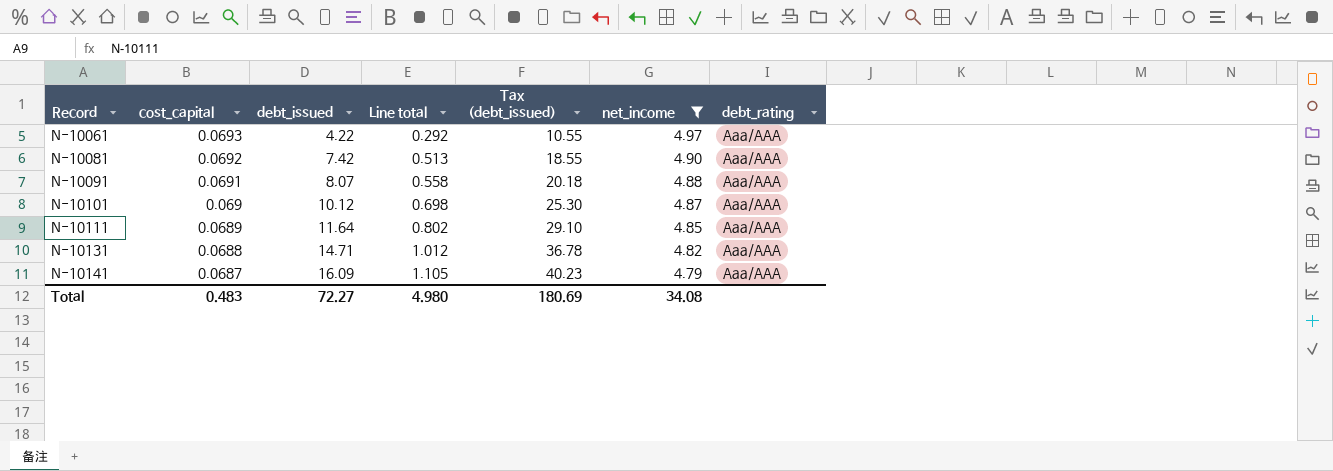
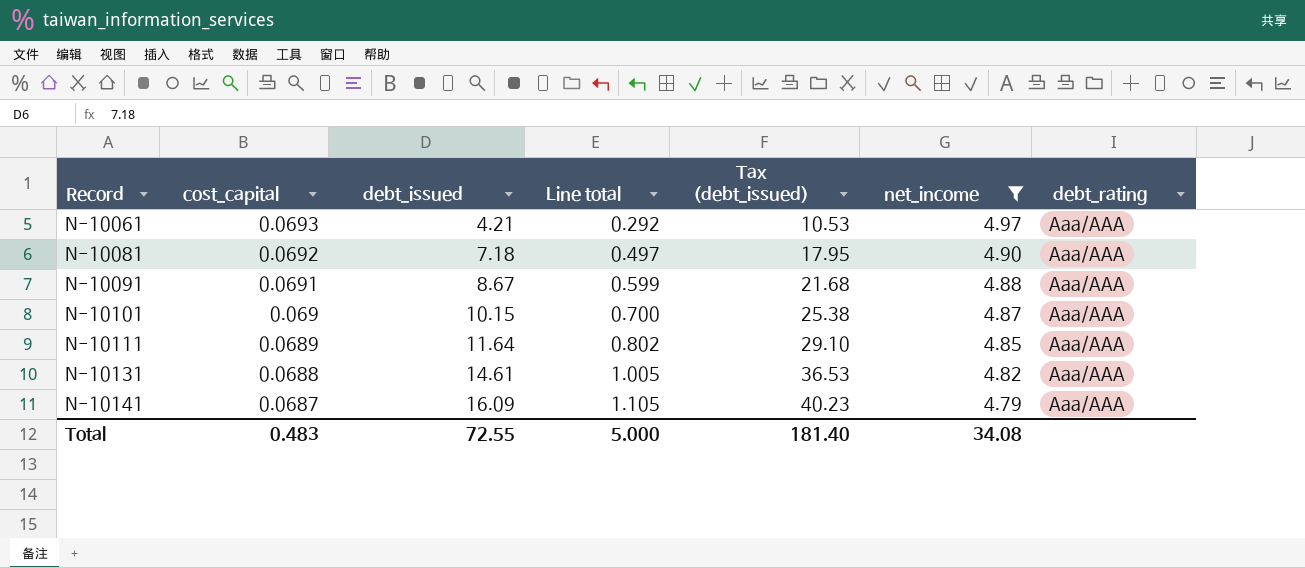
N-10061 | debt_issued: 4.22 -> 4.21
N-10061 | Tax (debt_issued): 10.55 -> 10.53
N-10081 | debt_issued: 7.42 -> 7.18
N-10081 | Line total: 0.513 -> 0.497
N-10081 | Tax (debt_issued): 18.55 -> 17.95
N-10091 | debt_issued: 8.07 -> 8.67
N-10091 | Line total: 0.558 -> 0.599
N-10091 | Tax (debt_issued): 20.18 -> 21.68
N-10101 | debt_issued: 10.12 -> 10.15
N-10101 | Line total: 0.698 -> 0.700
N-10101 | Tax (debt_issued): 25.30 -> 25.38
N-10131 | debt_issued: 14.71 -> 14.61
N-10131 | Line total: 1.012 -> 1.005
N-10131 | Tax (debt_issued): 36.78 -> 36.53
Total | debt_issued: 72.27 -> 72.55
Total | Line total: 4.980 -> 5.000
Total | Tax (debt_issued): 180.69 -> 181.40

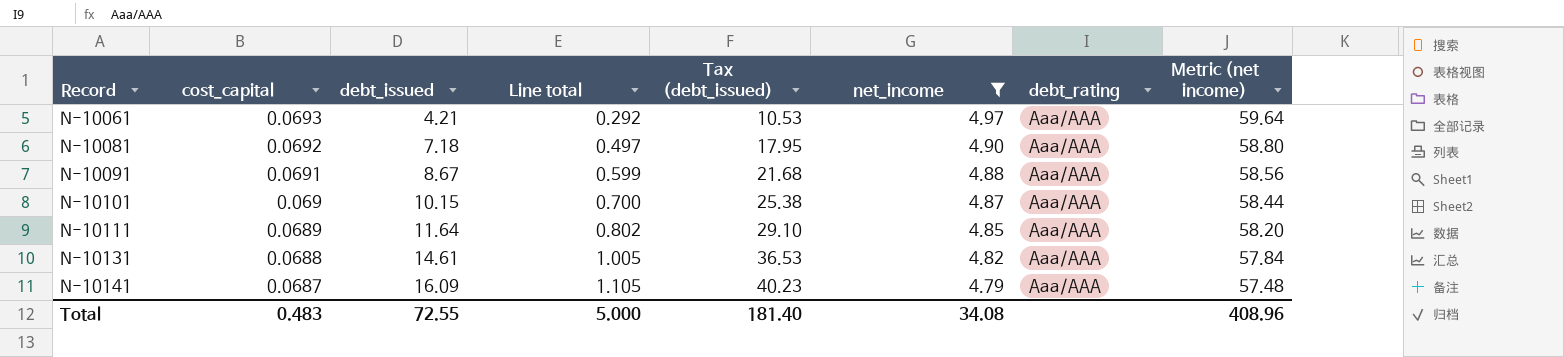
column Metric (net income) | formula: none -> [net_income] * 12

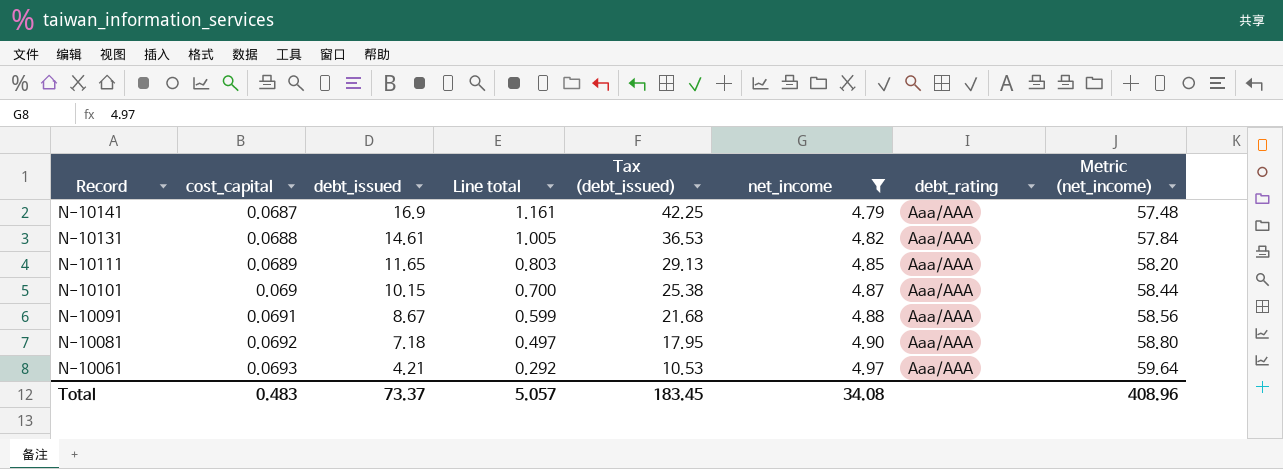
row order: Record ascending -> Record descending
column name: Metric (net income) -> Metric (net_income)
N-10141 | debt_issued: 16.09 -> 16.9
N-10141 | Line total: 1.105 -> 1.161
N-10141 | Tax (debt_issued): 40.23 -> 42.25
N-10111 | debt_issued: 11.64 -> 11.65
N-10111 | Line total: 0.802 -> 0.803
N-10111 | Tax (debt_issued): 29.10 -> 29.13
Total | debt_issued: 72.55 -> 73.37
Total | Line total: 5.000 -> 5.057
Total | Tax (debt_issued): 181.40 -> 183.45

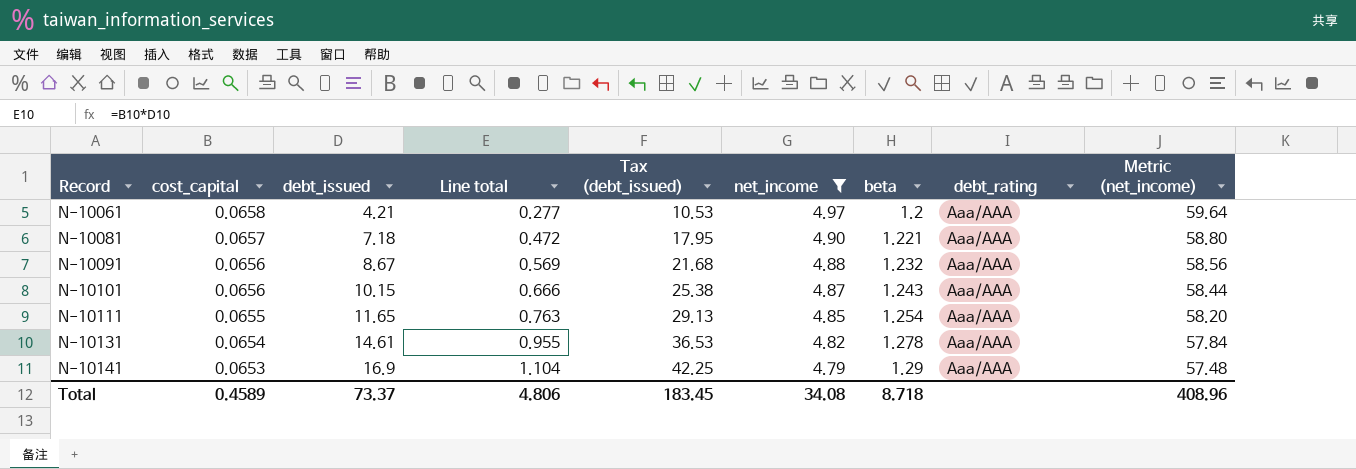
row order: Record descending -> Record ascending
column beta | position: none -> 7
N-10061 | cost_capital: 0.0693 -> 0.0658
N-10061 | Line total: 0.292 -> 0.277
N-10081 | cost_capital: 0.0692 -> 0.0657
N-10081 | Line total: 0.497 -> 0.472
N-10091 | cost_capital: 0.0691 -> 0.0656
N-10091 | Line total: 0.599 -> 0.569
N-10101 | cost_capital: 0.069 -> 0.0656
N-10101 | Line total: 0.700 -> 0.666
N-10111 | cost_capital: 0.0689 -> 0.0655
N-10111 | Line total: 0.803 -> 0.763
N-10131 | cost_capital: 0.0688 -> 0.0654
N-10131 | Line total: 1.005 -> 0.955
N-10141 | cost_capital: 0.0687 -> 0.0653
N-10141 | Line total: 1.161 -> 1.104
Total | cost_capital: 0.483 -> 0.4589
Total | Line total: 5.057 -> 4.806

